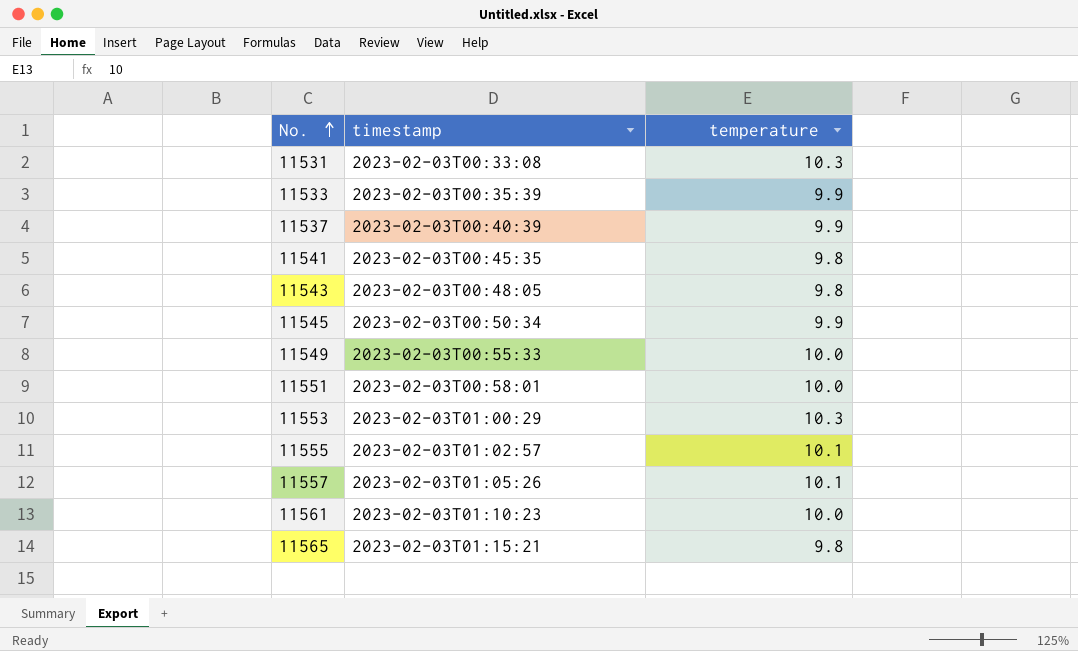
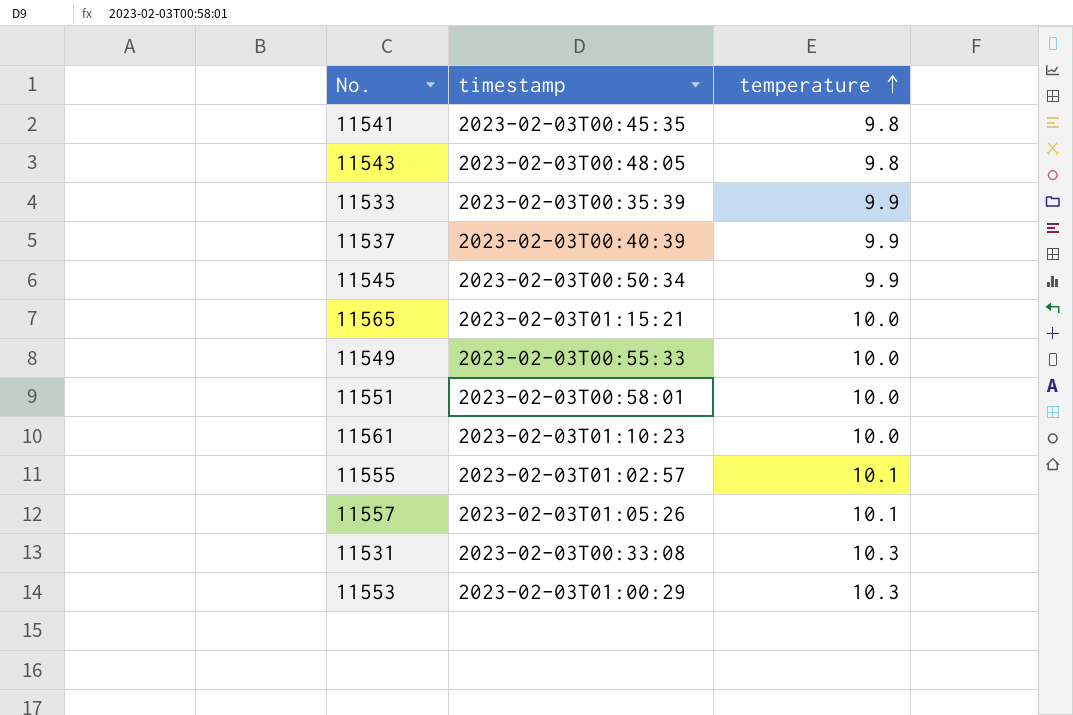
row order: No. ascending -> temperature ascending
11565 | temperature: 9.8 -> 10.0

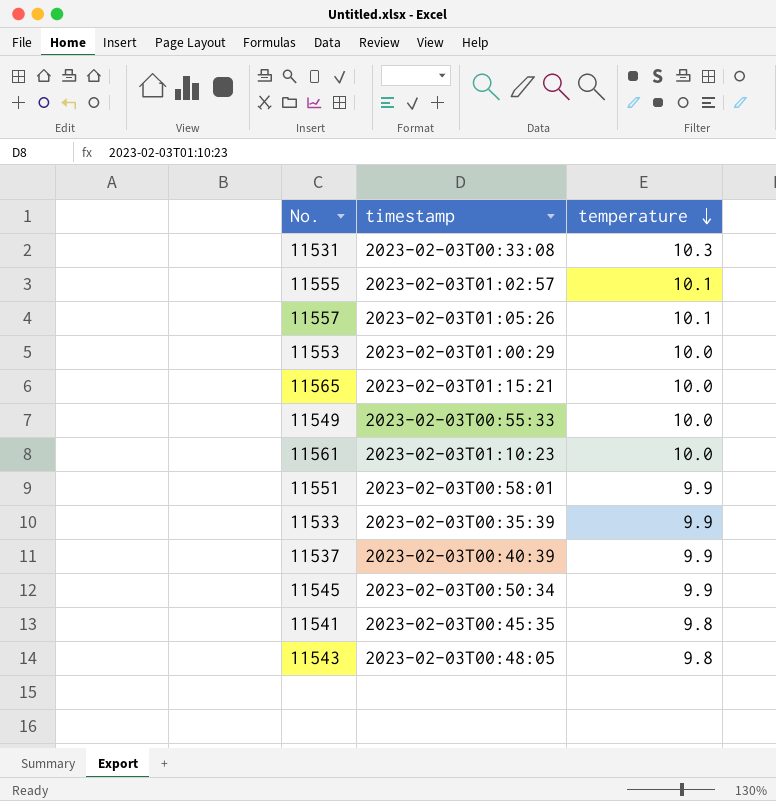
row order: temperature ascending -> temperature descending
11553 | temperature: 10.3 -> 10.0
11551 | temperature: 10.0 -> 9.9

